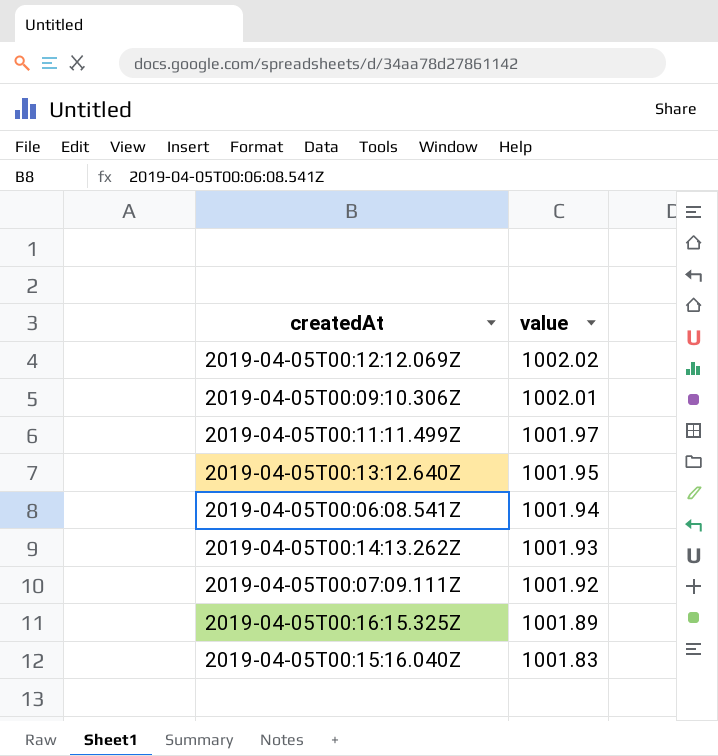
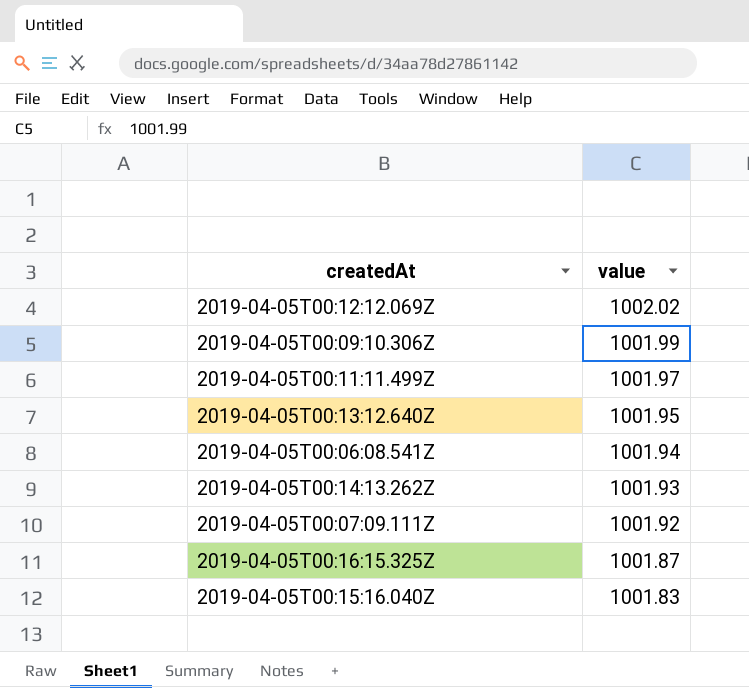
2019-04-05T00:09:10.306Z | value: 1002.01 -> 1001.99
2019-04-05T00:16:15.325Z | value: 1001.89 -> 1001.87

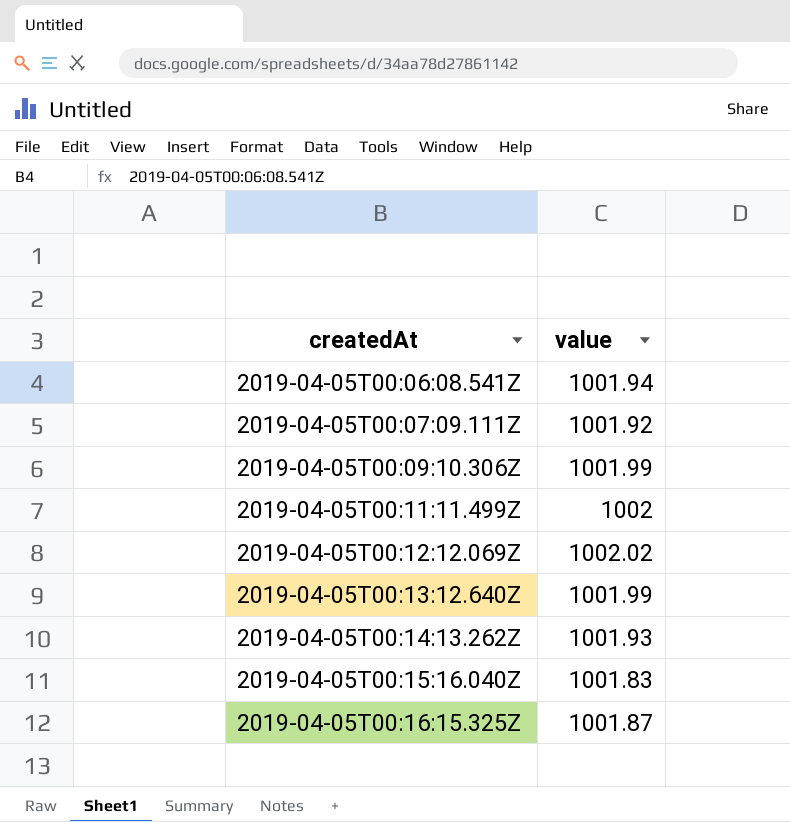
row order: value descending -> createdAt ascending
2019-04-05T00:11:11.499Z | value: 1001.97 -> 1002
2019-04-05T00:13:12.640Z | value: 1001.95 -> 1001.99

